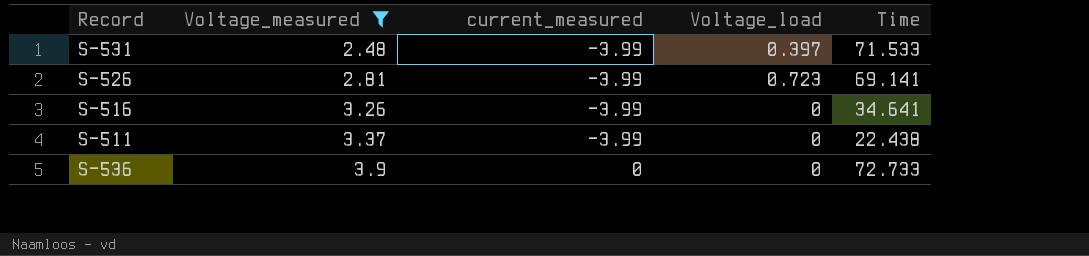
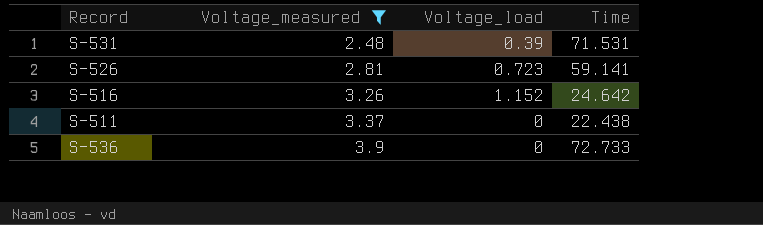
column current_measured | position: 3 -> none
S-531 | Voltage_load: 0.397 -> 0.39
S-531 | Time: 71.533 -> 71.531
S-526 | Time: 69.141 -> 59.141
S-516 | Voltage_load: 0 -> 1.152
S-516 | Time: 34.641 -> 24.642

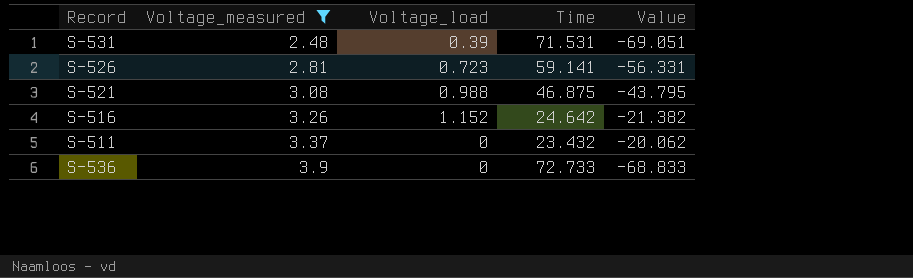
column Value | formula: none -> [Voltage_measured] - [Time]
row S-521: none -> 3.08 | 0.988 | 46.875 | -43.795
S-511 | Time: 22.438 -> 23.432

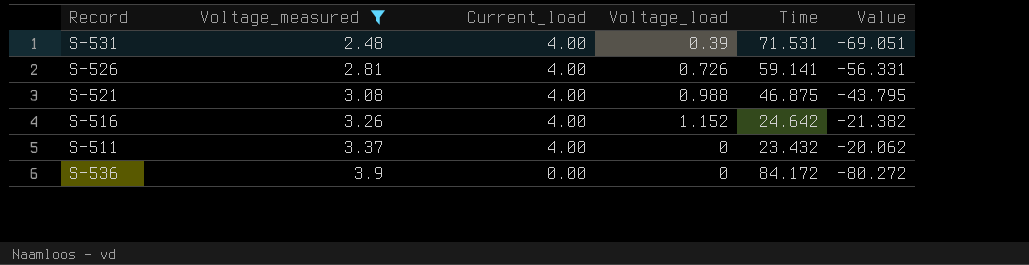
column Current_load | position: none -> 3
S-526 | Voltage_load: 0.723 -> 0.726
S-536 | Time: 72.733 -> 84.172
S-536 | Value: -68.833 -> -80.272

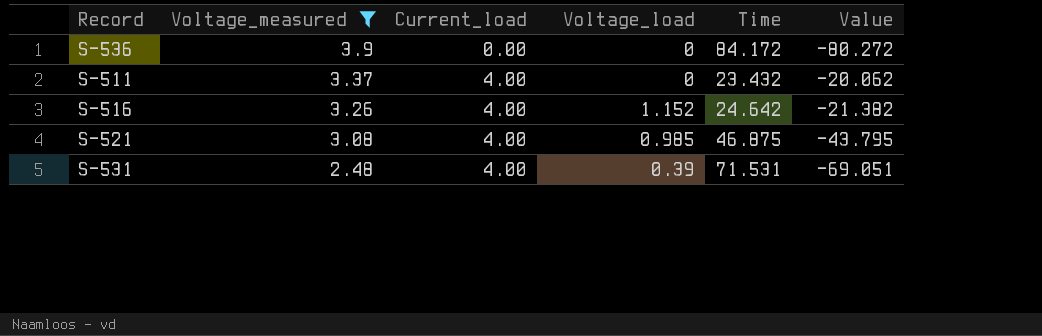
row order: Voltage_measured ascending -> Voltage_measured descending
row S-526: 2.81 | 4.00 | 0.726 | 59.141 | -56.331 -> none
S-521 | Voltage_load: 0.988 -> 0.985

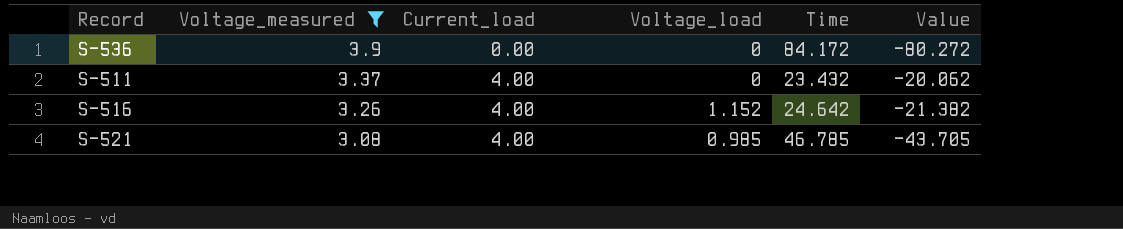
row S-531: 2.48 | 4.00 | 0.39 | 71.531 | -69.051 -> none
S-521 | Time: 46.875 -> 46.785
S-521 | Value: -43.795 -> -43.705

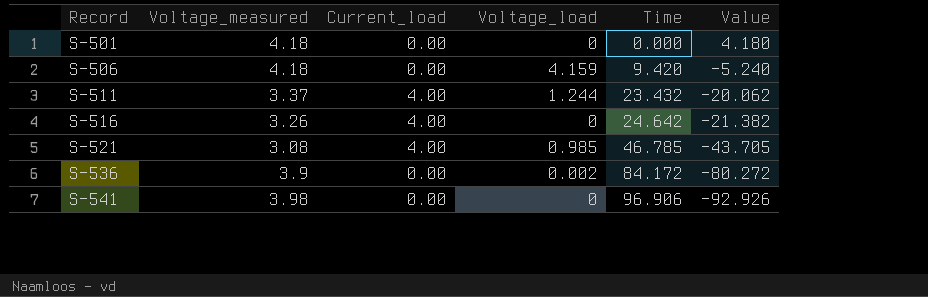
filter: Voltage_measured <= 3.9 -> none
row order: Voltage_measured descending -> Record ascending
S-511 | Voltage_load: 0 -> 1.244
S-516 | Voltage_load: 1.152 -> 0
S-536 | Voltage_load: 0 -> 0.002

